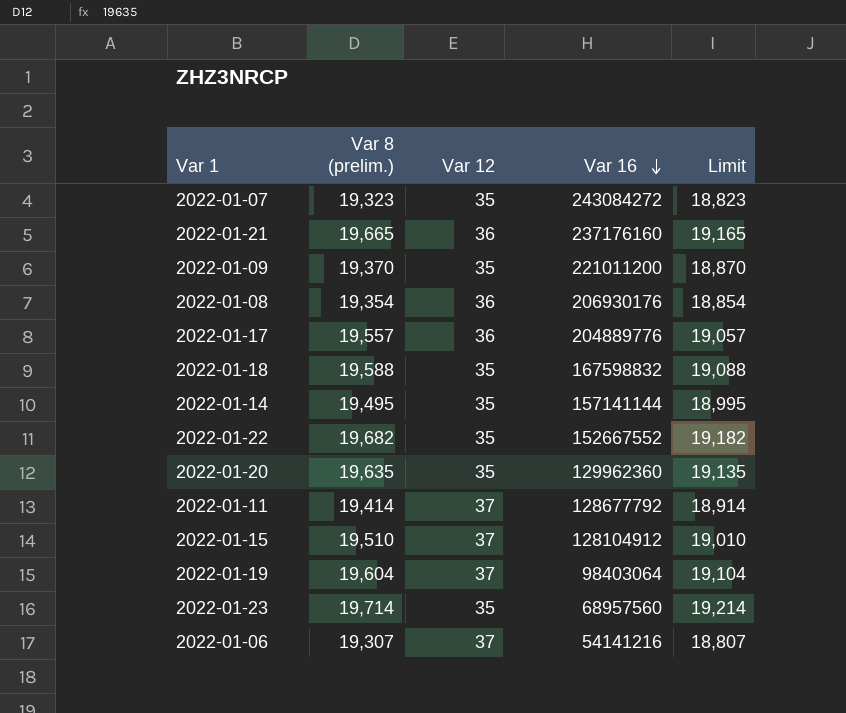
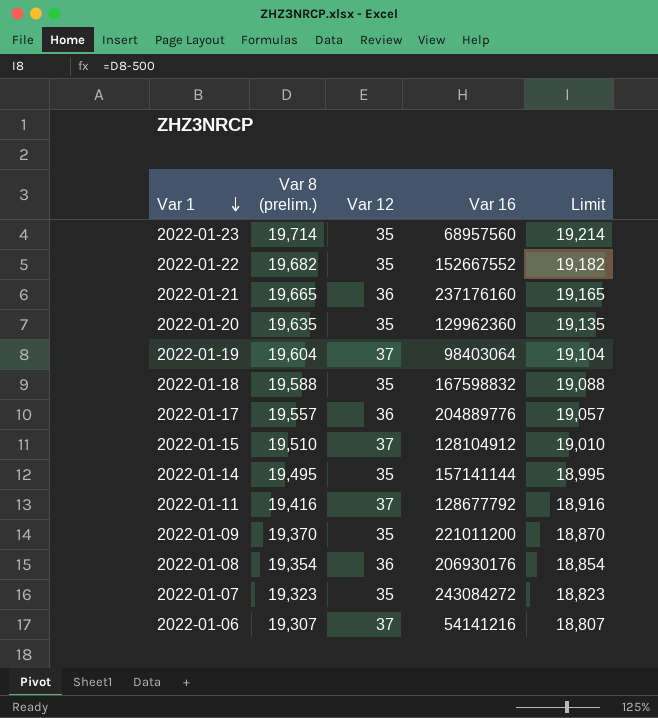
row order: Var 16 descending -> Var 1 descending
2022-01-11 | Var 8 (prelim.): 19,414 -> 19,416
2022-01-11 | Limit: 18,914 -> 18,916

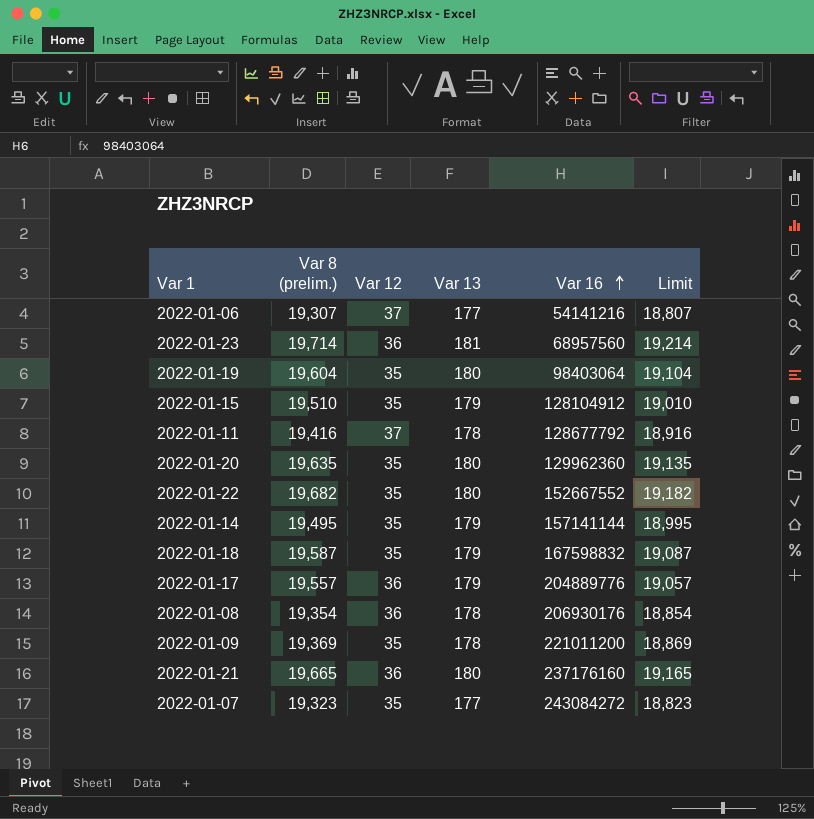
row order: Var 1 descending -> Var 16 ascending
column Var 13 | position: none -> 4
2022-01-23 | Var 12: 35 -> 36
2022-01-19 | Var 12: 37 -> 35
2022-01-15 | Var 12: 37 -> 35
2022-01-18 | Var 8 (prelim.): 19,588 -> 19,587
2022-01-18 | Limit: 19,088 -> 19,087
2022-01-09 | Var 8 (prelim.): 19,370 -> 19,369
2022-01-09 | Limit: 18,870 -> 18,869

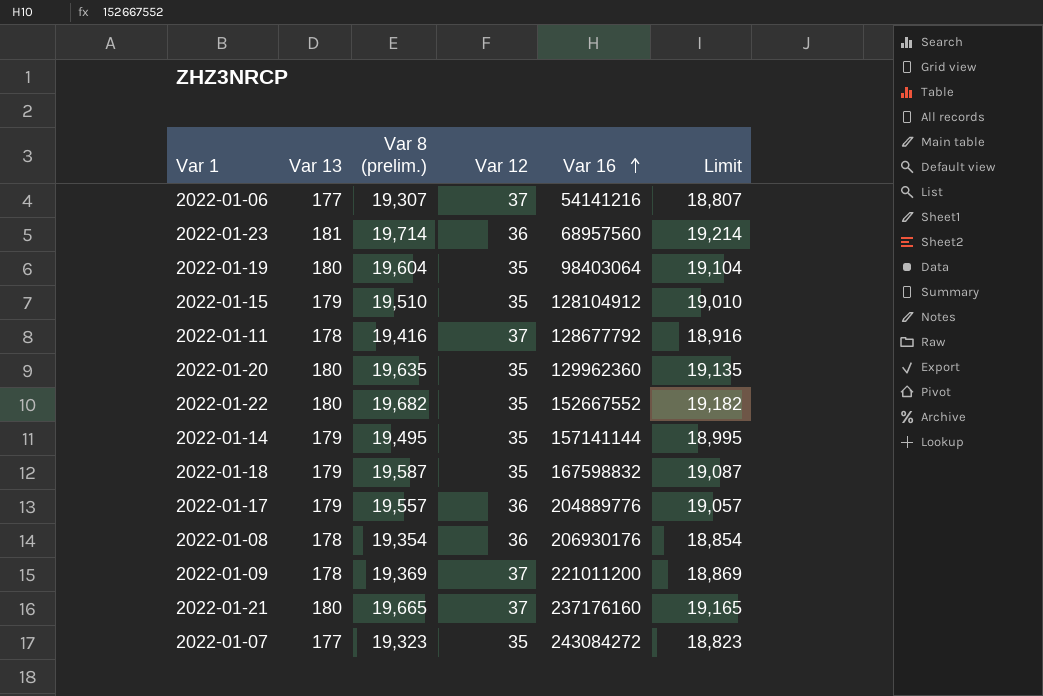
column Var 13 | position: 4 -> 2
2022-01-09 | Var 12: 35 -> 37
2022-01-21 | Var 12: 36 -> 37

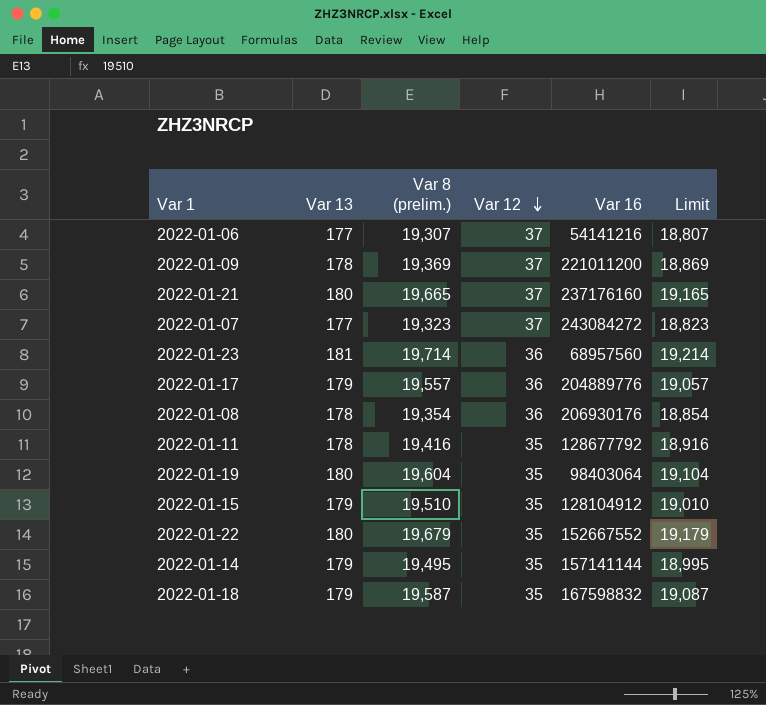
row order: Var 16 ascending -> Var 12 descending
row 2022-01-20: 180 | 19,635 | 35 | 129962360 | 19,135 -> none
2022-01-07 | Var 12: 35 -> 37
2022-01-11 | Var 12: 37 -> 35
2022-01-22 | Var 8 (prelim.): 19,682 -> 19,679
2022-01-22 | Limit: 19,182 -> 19,179

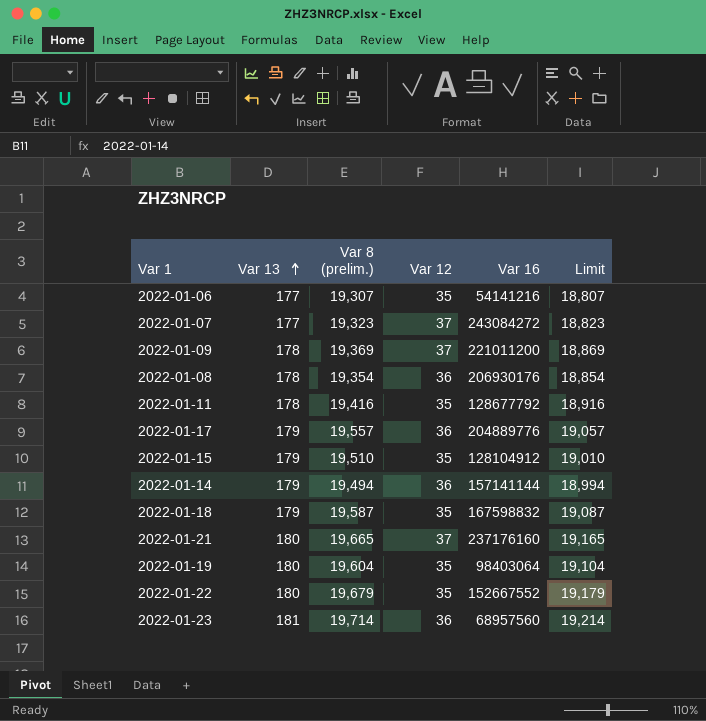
row order: Var 12 descending -> Var 13 ascending
2022-01-06 | Var 12: 37 -> 35
2022-01-14 | Var 8 (prelim.): 19,495 -> 19,494
2022-01-14 | Var 12: 35 -> 36
2022-01-14 | Limit: 18,995 -> 18,994

